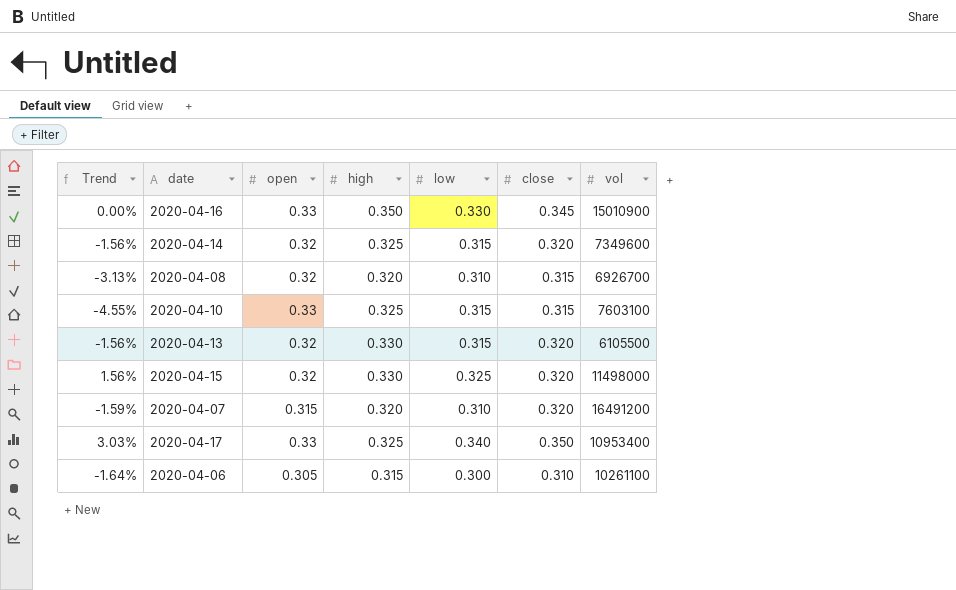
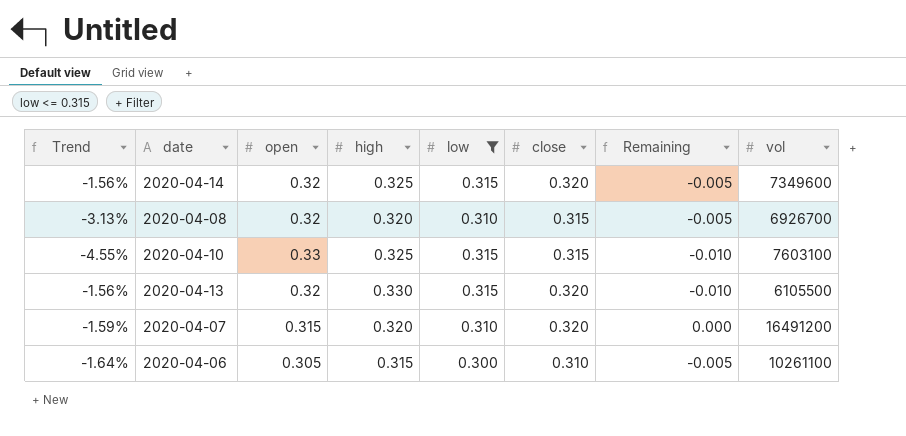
filter: none -> low <= 0.315
column Remaining | formula: none -> [close] - [high]

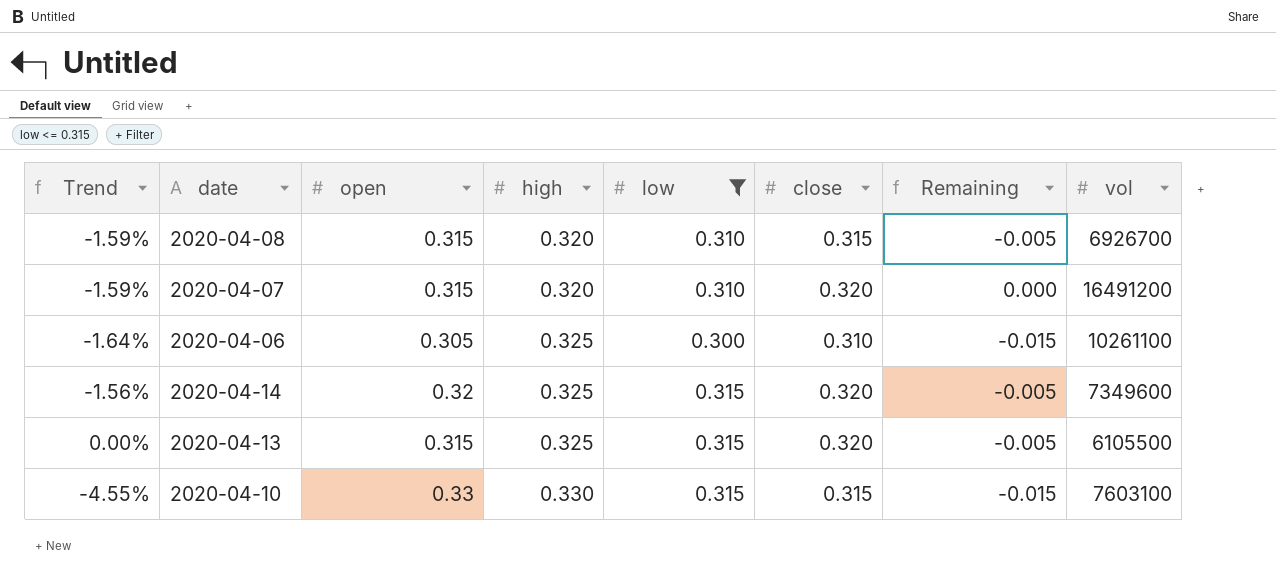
row order: none -> high ascending
2020-04-08 | Trend: -3.13% -> -1.59%
2020-04-08 | open: 0.32 -> 0.315
2020-04-06 | high: 0.315 -> 0.325
2020-04-06 | Remaining: -0.005 -> -0.015
2020-04-13 | Trend: -1.56% -> 0.00%
2020-04-13 | open: 0.32 -> 0.315
2020-04-13 | high: 0.330 -> 0.325
2020-04-13 | Remaining: -0.010 -> -0.005
2020-04-10 | high: 0.325 -> 0.330
2020-04-10 | Remaining: -0.010 -> -0.015

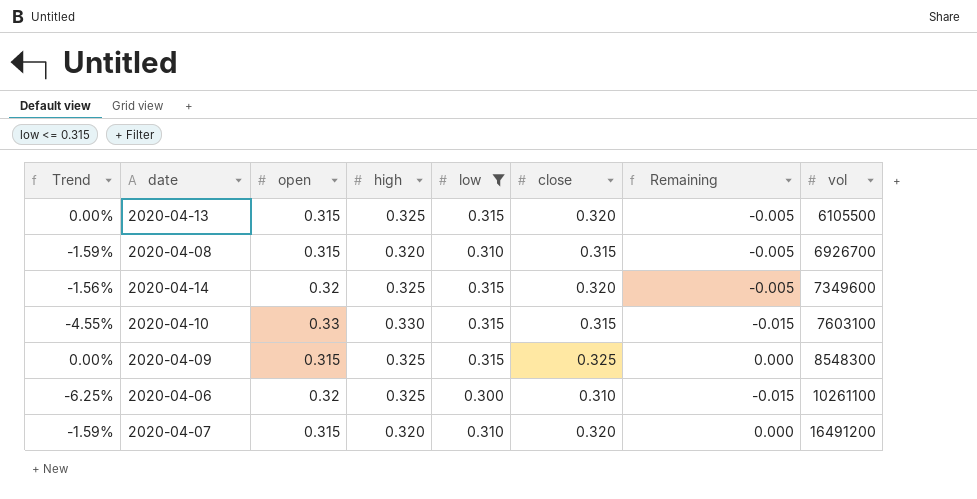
row order: high ascending -> vol ascending
row 2020-04-09: none -> 0.00% | 0.315 | 0.325 | 0.315 | 0.325 | 0.000 | 8548300
2020-04-06 | Trend: -1.64% -> -6.25%
2020-04-06 | open: 0.305 -> 0.32

